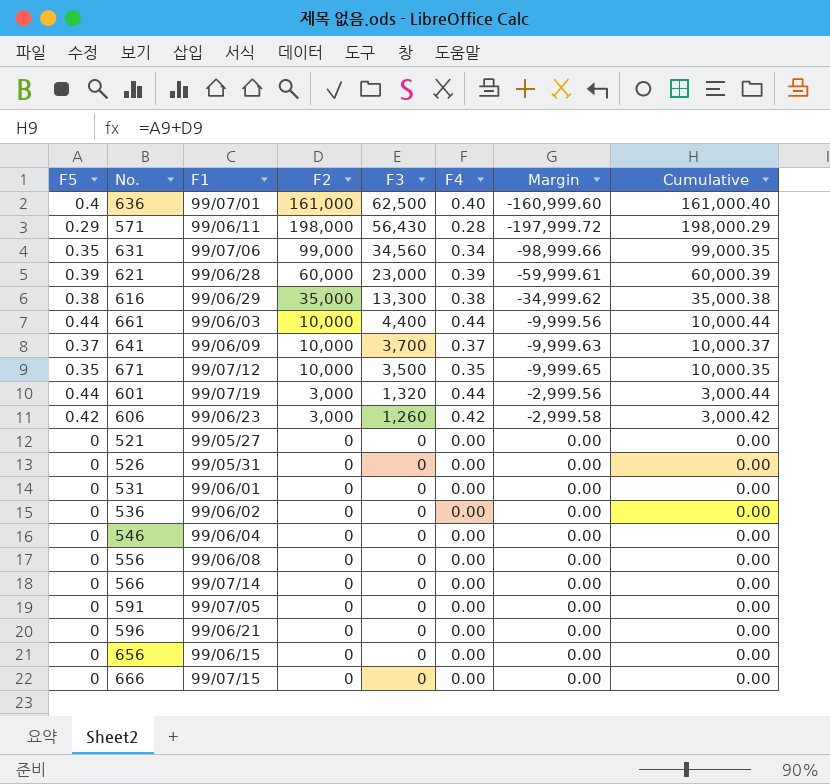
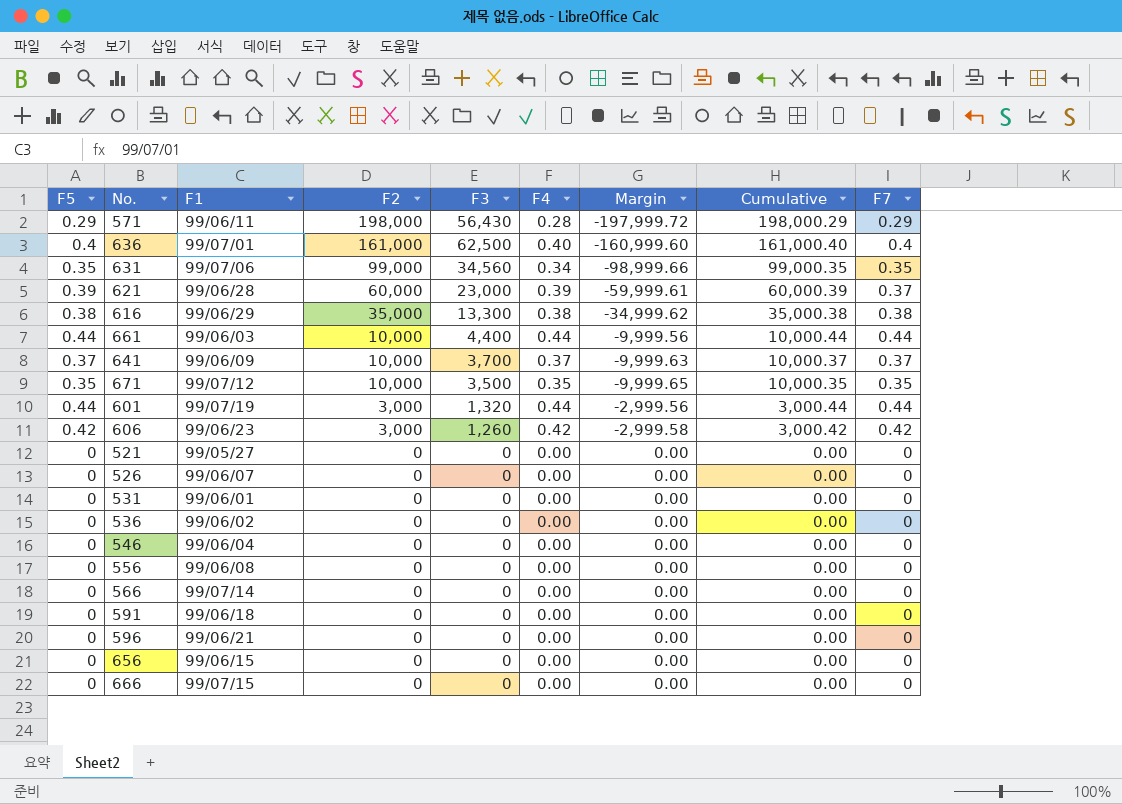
row order: F3 descending -> F2 descending
column F7 | position: none -> 9
526 | F1: 99/05/31 -> 99/06/07
591 | F1: 99/07/05 -> 99/06/18

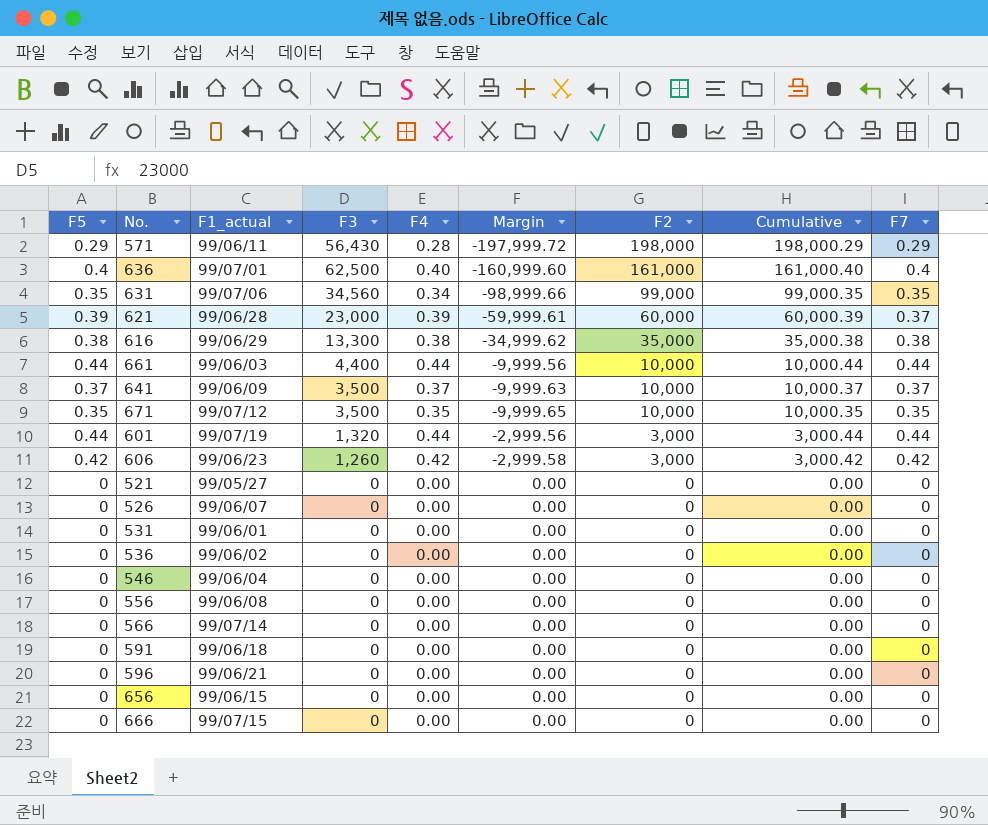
column name: F1 -> F1_actual
column F2 | position: 4 -> 7
641 | F3: 3,700 -> 3,500

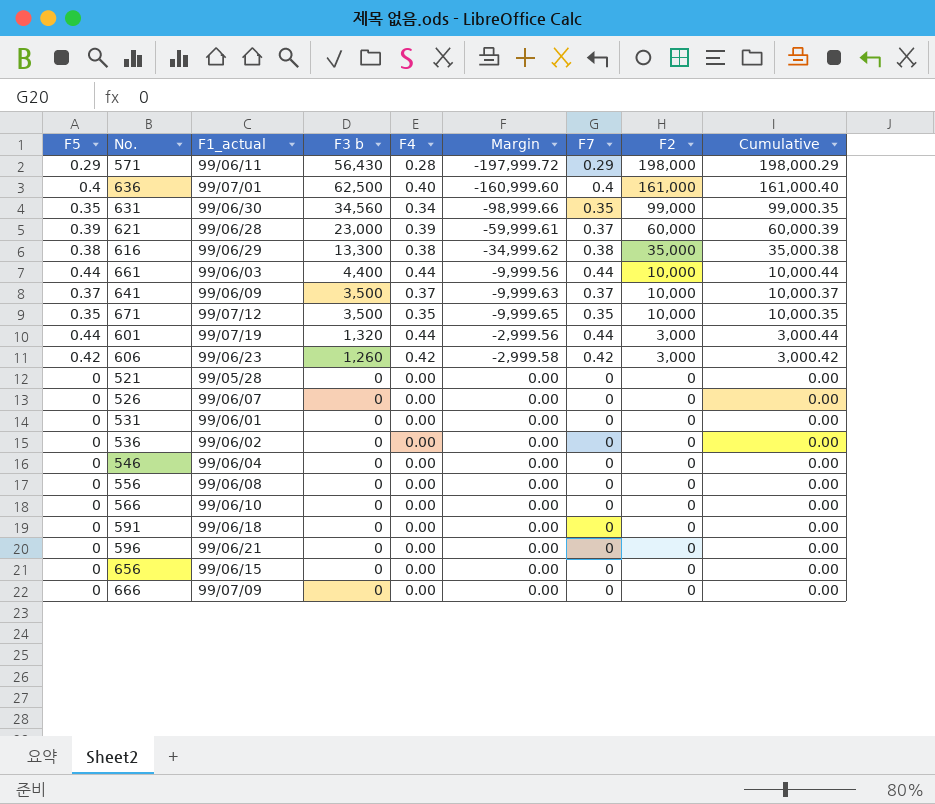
column name: F3 -> F3 b
column F7 | position: 9 -> 7
631 | F1_actual: 99/07/06 -> 99/06/30
521 | F1_actual: 99/05/27 -> 99/05/28
566 | F1_actual: 99/07/14 -> 99/06/10
666 | F1_actual: 99/07/15 -> 99/07/09

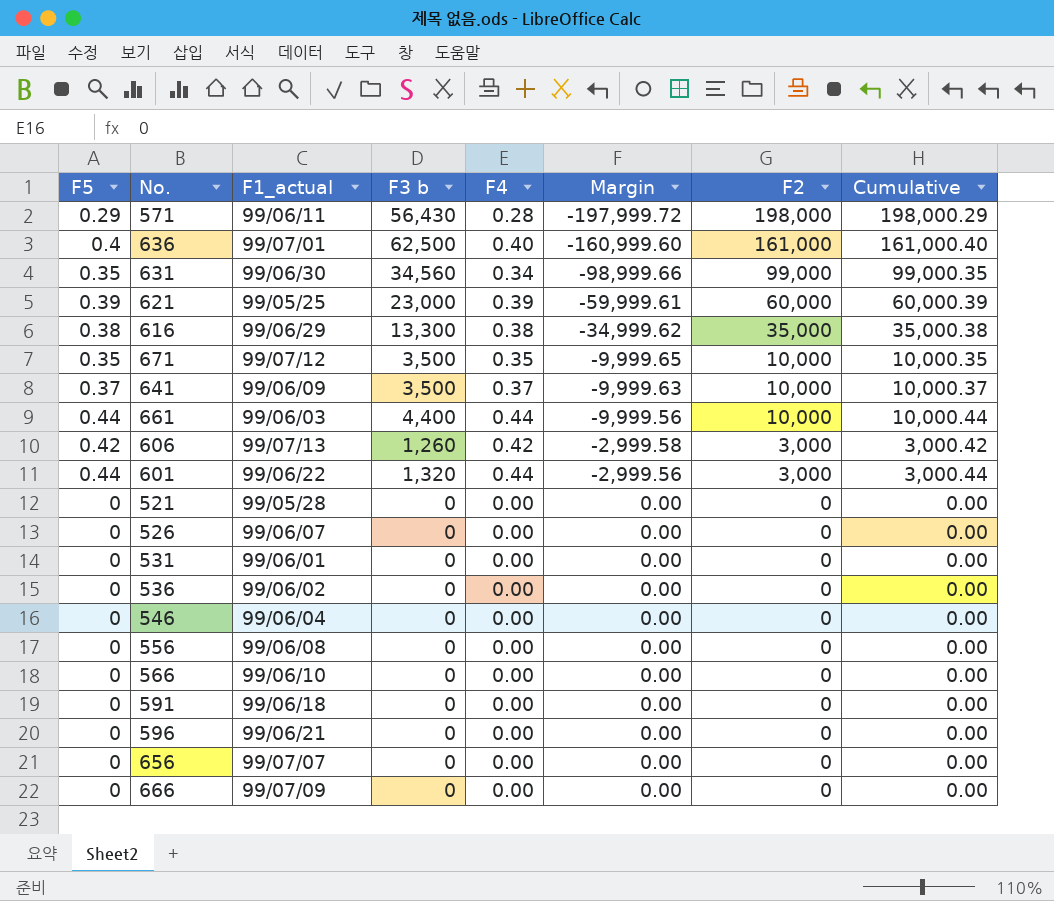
row order: F2 descending -> Margin ascending
column F7 | position: 7 -> none
621 | F1_actual: 99/06/28 -> 99/05/25
606 | F1_actual: 99/06/23 -> 99/07/13
601 | F1_actual: 99/07/19 -> 99/06/22
656 | F1_actual: 99/06/15 -> 99/07/07

